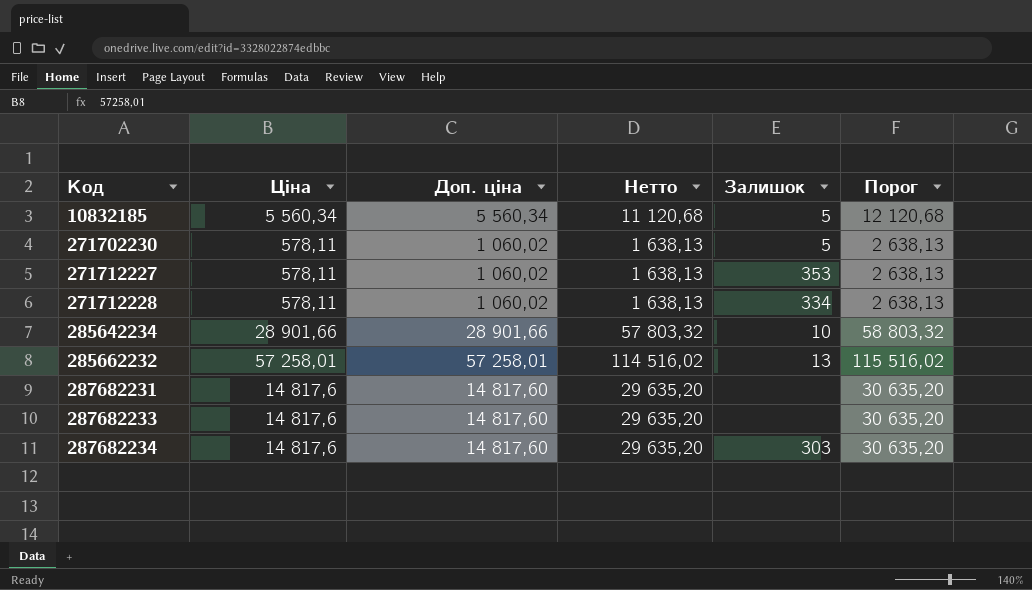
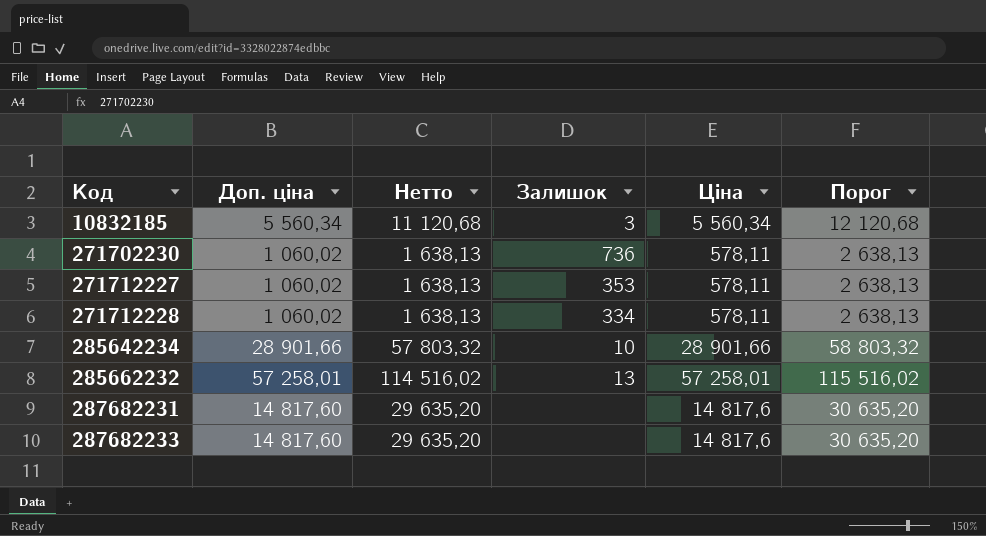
column Ціна | position: 2 -> 5
row 287682234: 14 817,6 | 14 817,60 | 29 635,20 | 303 | 30 635,20 -> none
10832185 | Залишок: 5 -> 3
271702230 | Залишок: 5 -> 736

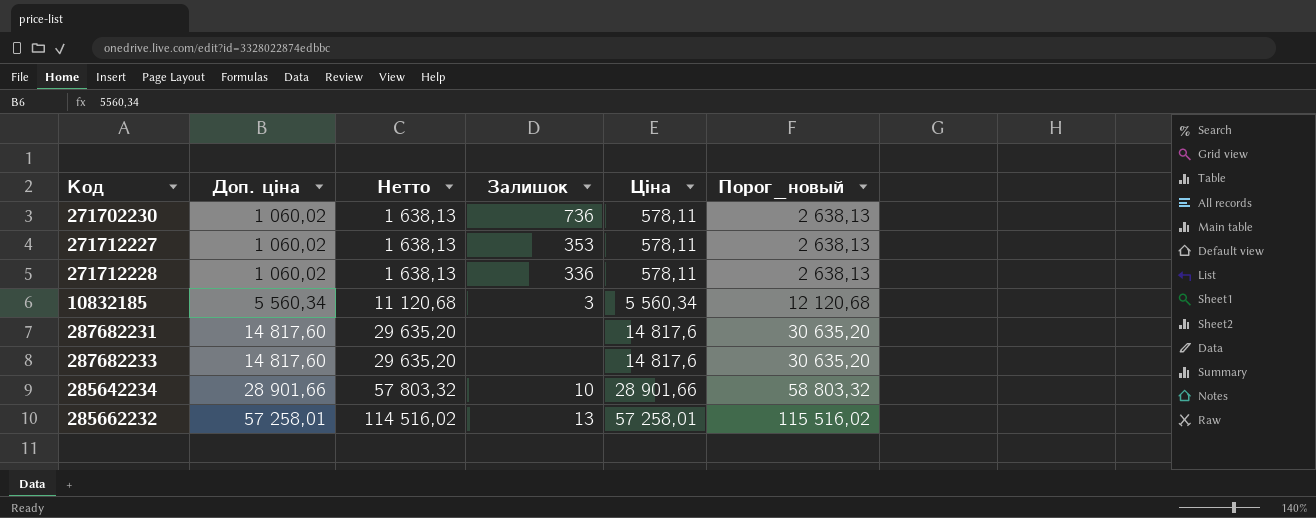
row order: Код ascending -> Доп. ціна ascending
column name: Порог -> Порог_новый
271712228 | Залишок: 334 -> 336

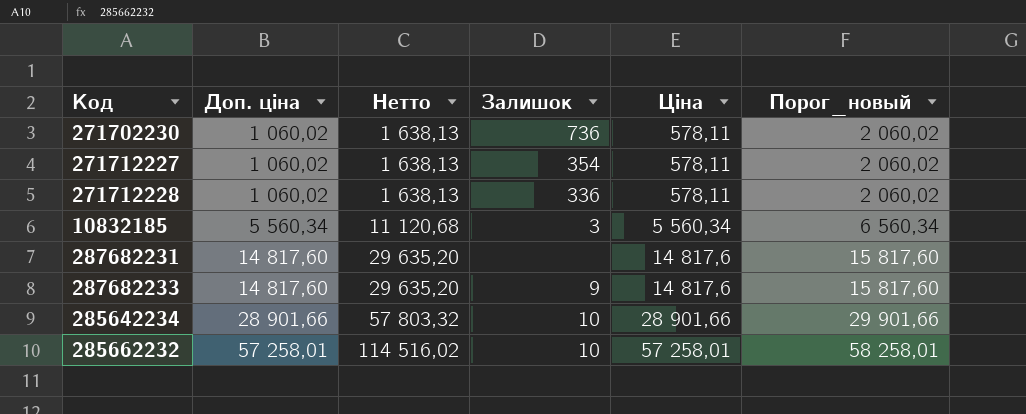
column Порог_новый | formula: [Нетто] + 1000 -> [Доп. ціна] + 1000
271712227 | Залишок: 353 -> 354
287682233 | Залишок: none -> 9
285662232 | Залишок: 13 -> 10

